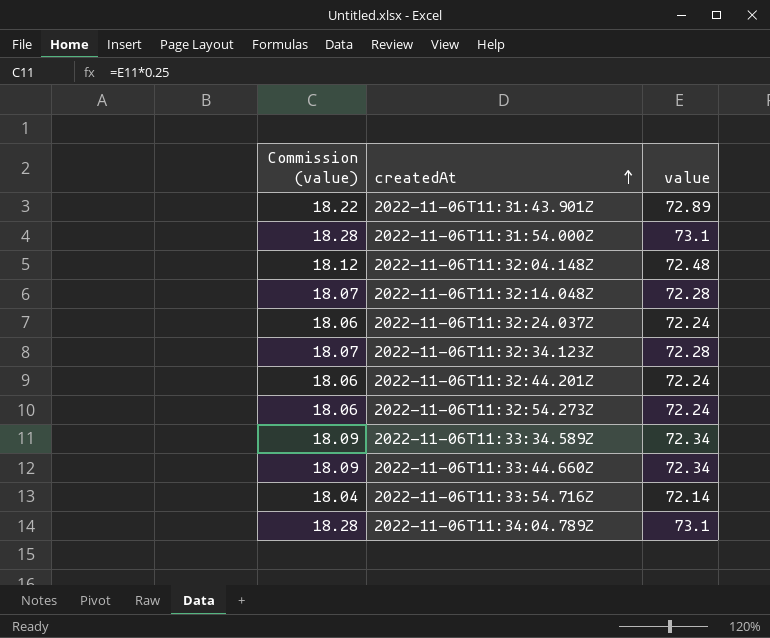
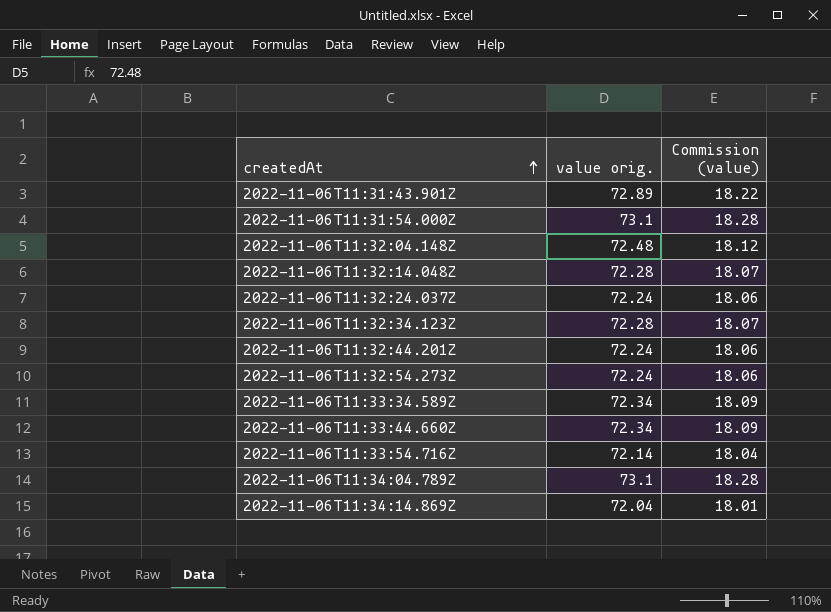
column name: value -> value orig.
column Commission (value) | position: 1 -> 3
row 2022-11-06T11:34:14.869Z: none -> 72.04 | 18.01

